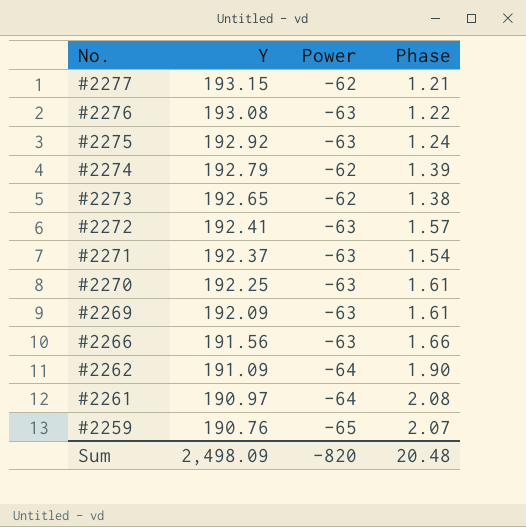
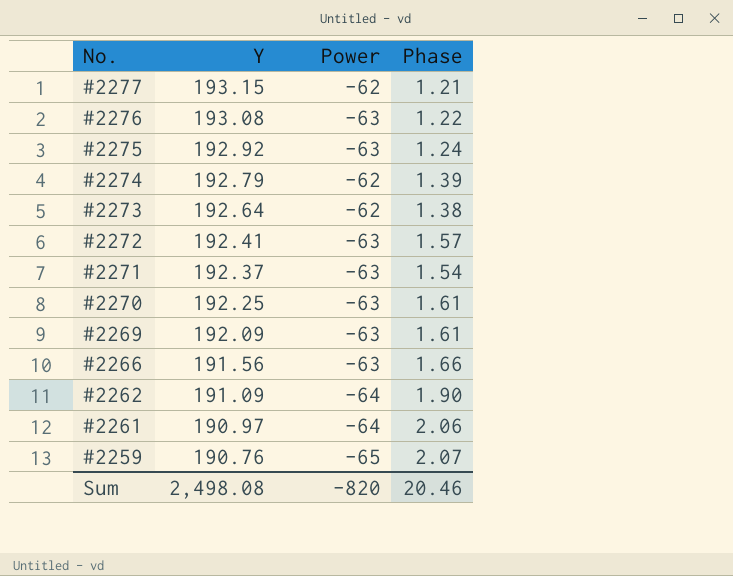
#2273 | Y: 192.65 -> 192.64
#2261 | Phase: 2.08 -> 2.06
Sum | Y: 2,498.09 -> 2,498.08
Sum | Phase: 20.48 -> 20.46

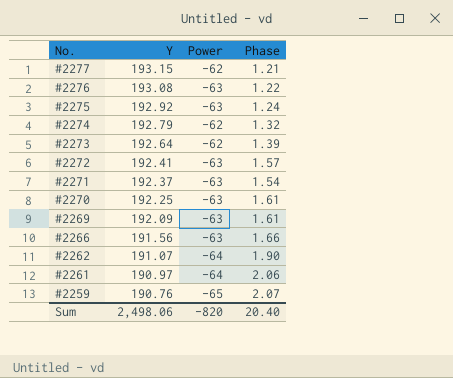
#2274 | Phase: 1.39 -> 1.32
#2273 | Phase: 1.38 -> 1.39
#2262 | Y: 191.09 -> 191.07
Sum | Y: 2,498.08 -> 2,498.06
Sum | Phase: 20.46 -> 20.40

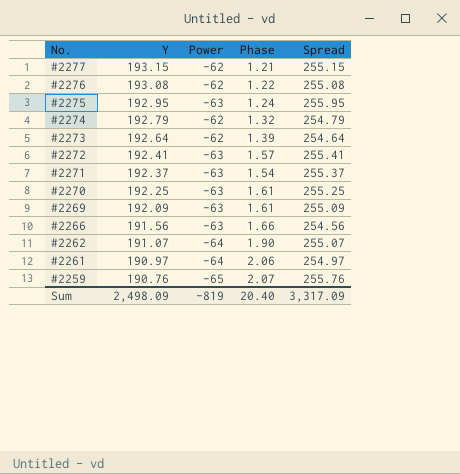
column Spread | formula: none -> [Y] - [Power]
#2276 | Power: -63 -> -62
#2275 | Y: 192.92 -> 192.95
Sum | Y: 2,498.06 -> 2,498.09
Sum | Power: -820 -> -819

